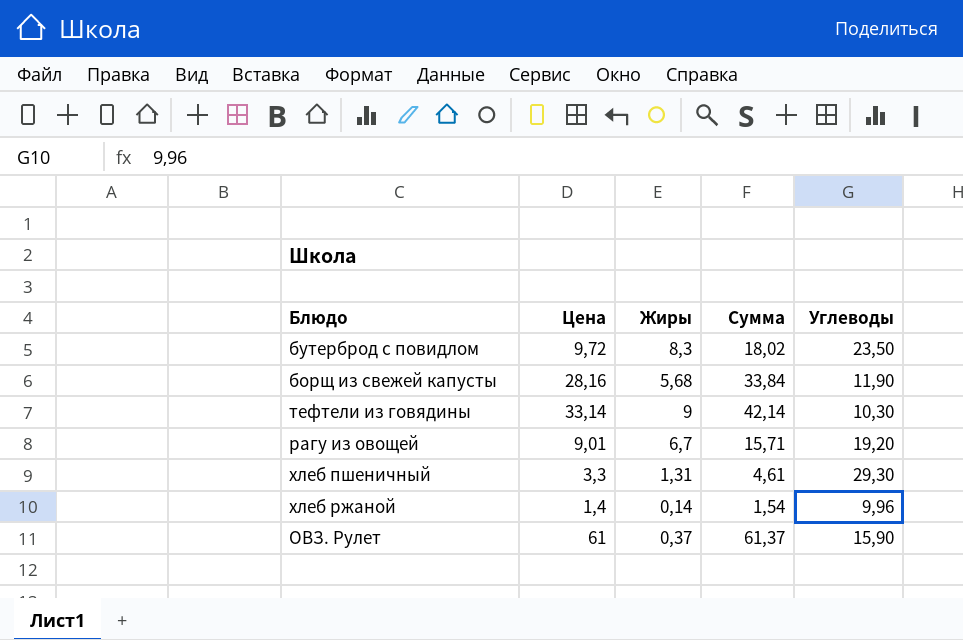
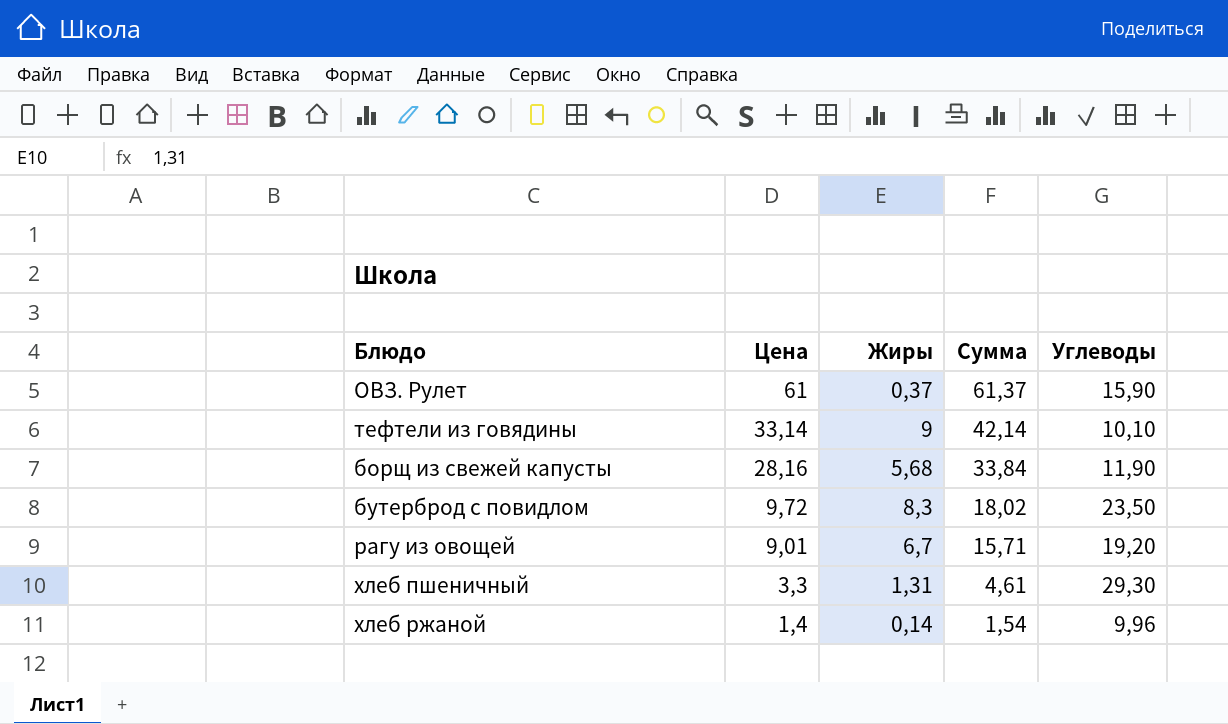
row order: none -> Цена descending
тефтели из говядины | Углеводы: 10,30 -> 10,10

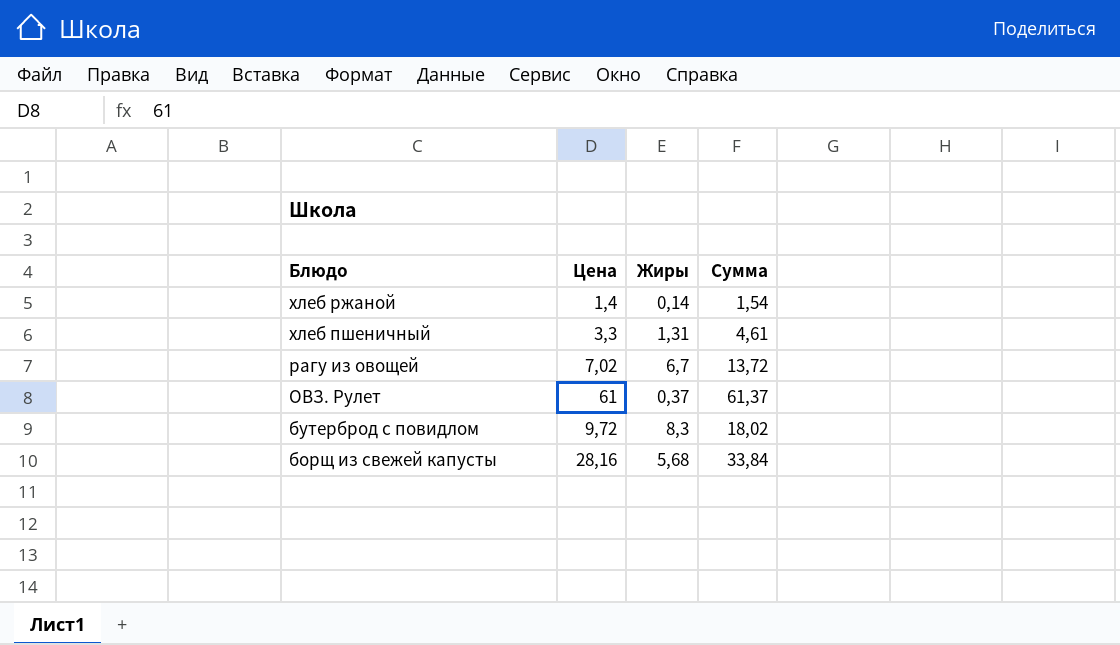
row order: Цена descending -> Блюдо descending
column Углеводы | position: 5 -> none
row тефтели из говядины: 33,14 | 9 | 42,14 | 10,10 -> none
рагу из овощей | Цена: 9,01 -> 7,02
рагу из овощей | Сумма: 15,71 -> 13,72

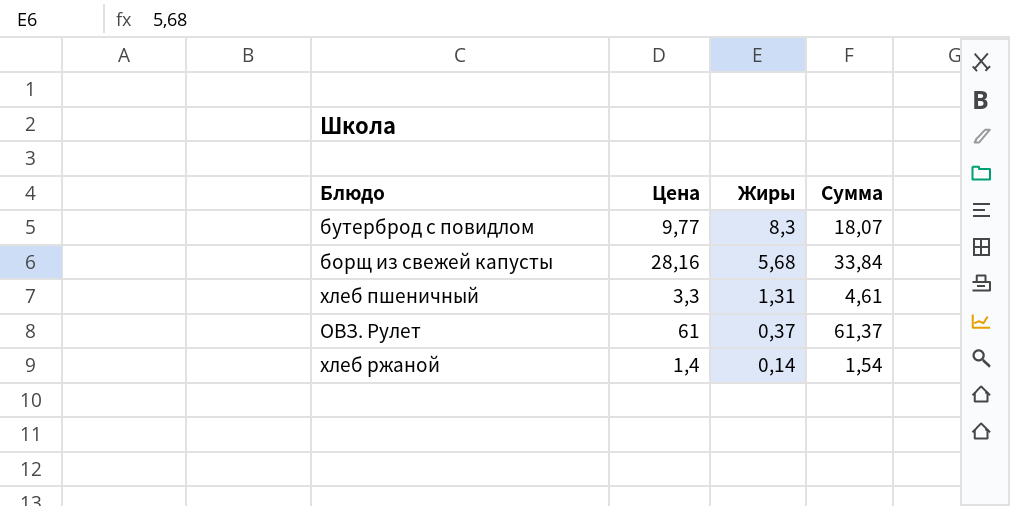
row order: Блюдо descending -> Жиры descending
row рагу из овощей: 7,02 | 6,7 | 13,72 -> none
бутерброд с повидлом | Цена: 9,72 -> 9,77
бутерброд с повидлом | Сумма: 18,02 -> 18,07

